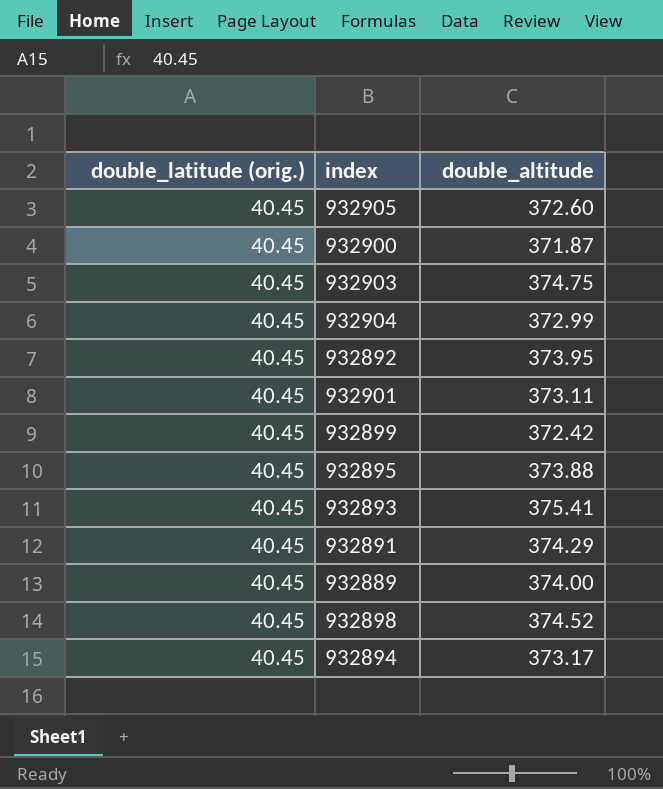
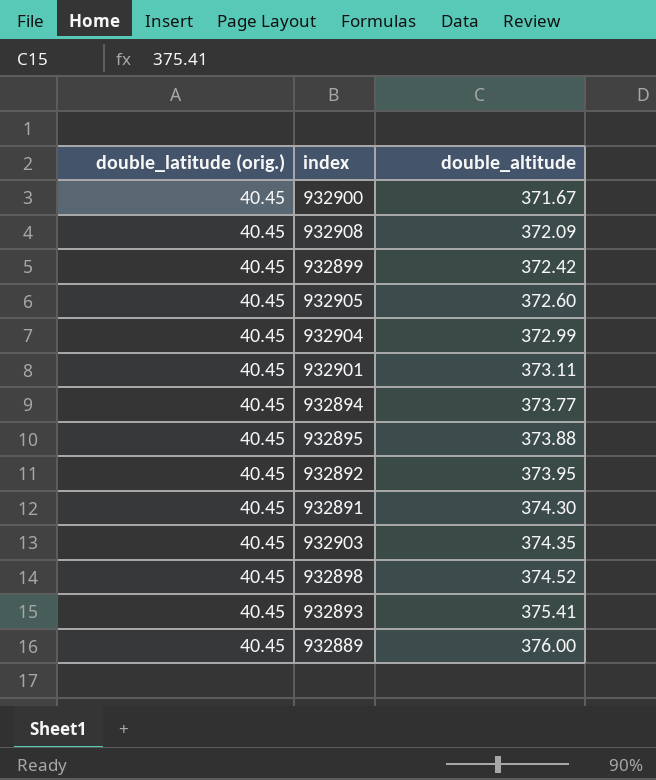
row order: none -> double_altitude ascending
932900 | double_altitude: 371.87 -> 371.67
row 932908: none -> 40.45 | 372.09
932894 | double_altitude: 373.17 -> 373.77
932891 | double_altitude: 374.29 -> 374.30
932903 | double_altitude: 374.75 -> 374.35
932889 | double_altitude: 374.00 -> 376.00

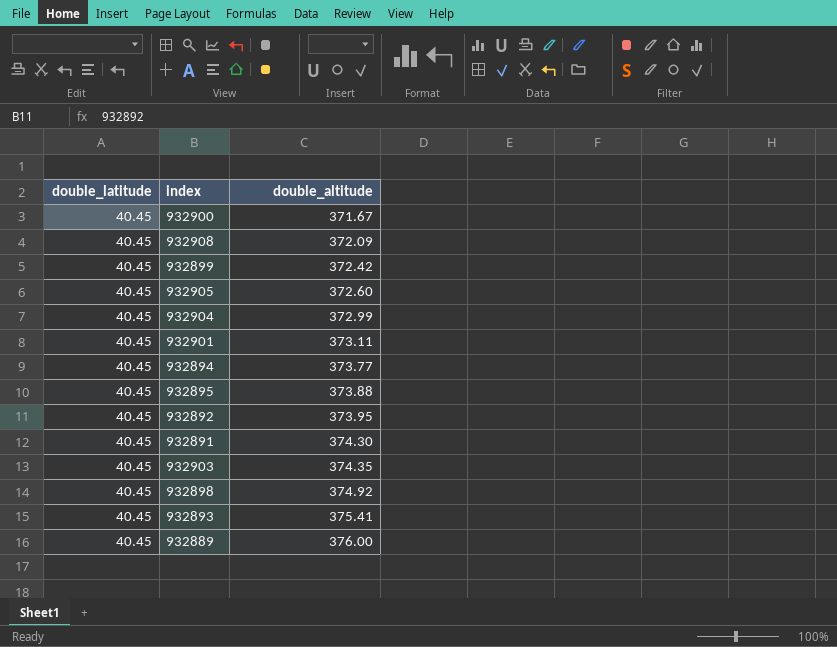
column name: double_latitude (orig.) -> double_latitude
932898 | double_altitude: 374.52 -> 374.92

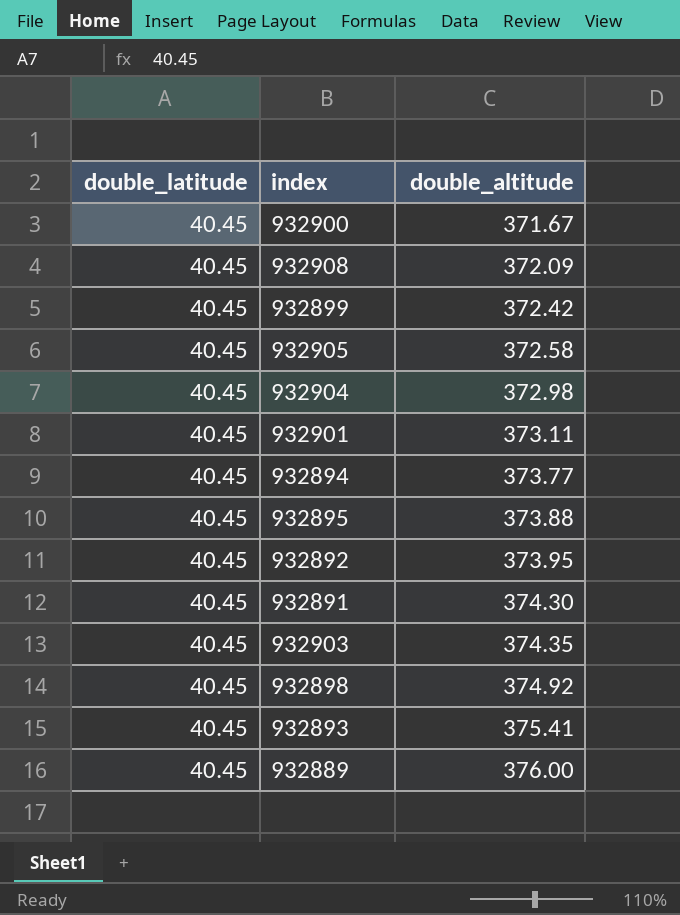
932905 | double_altitude: 372.60 -> 372.58
932904 | double_altitude: 372.99 -> 372.98

